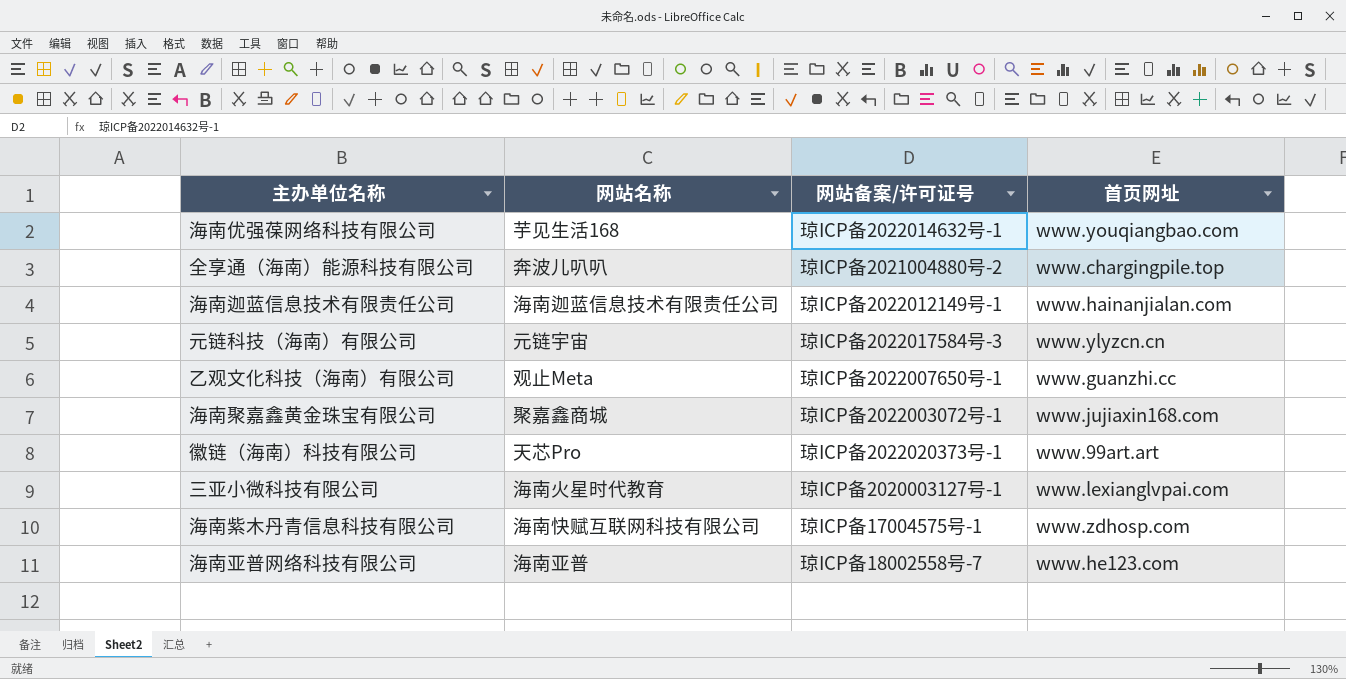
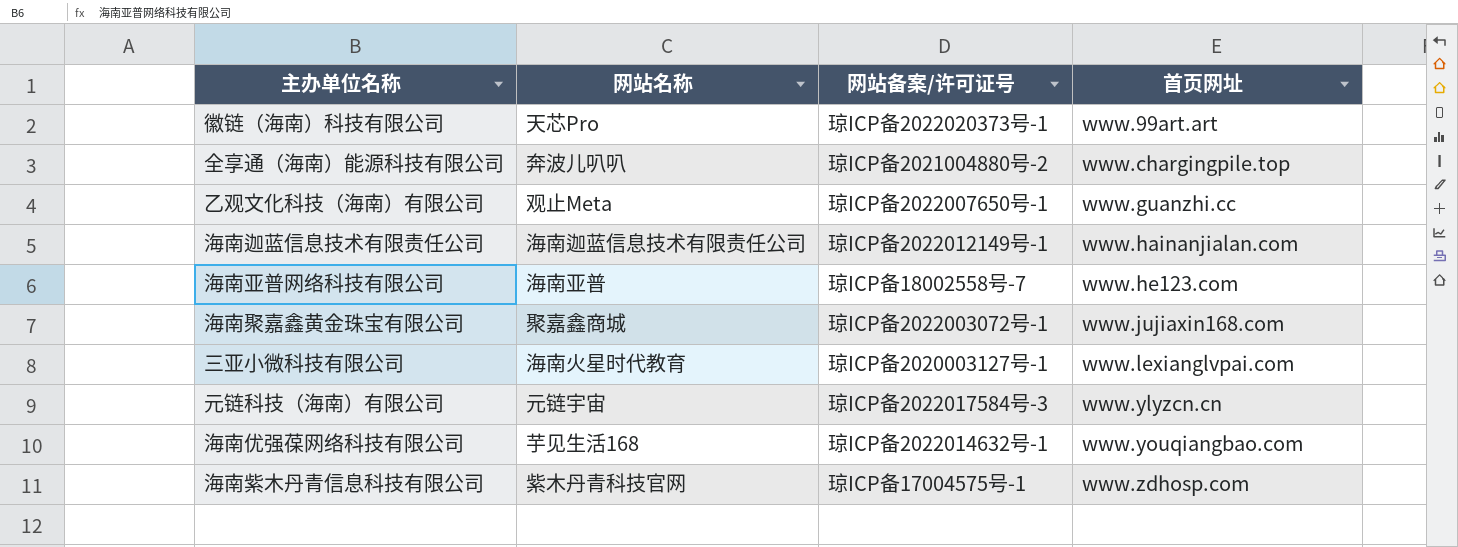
row order: none -> 首页网址 ascending
海南紫木丹青信息科技有限公司 | 网站名称: 海南快赋互联网科技有限公司 -> 紫木丹青科技官网

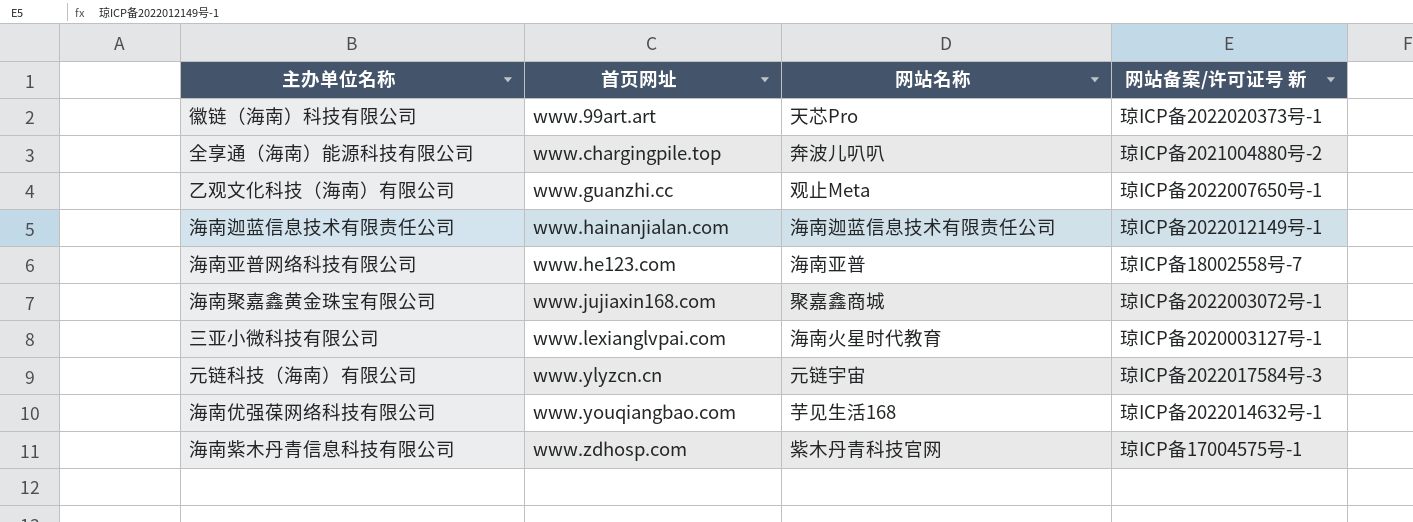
column 首页网址 | position: 4 -> 2
column name: 网站备案/许可证号 -> 网站备案/许可证号 新

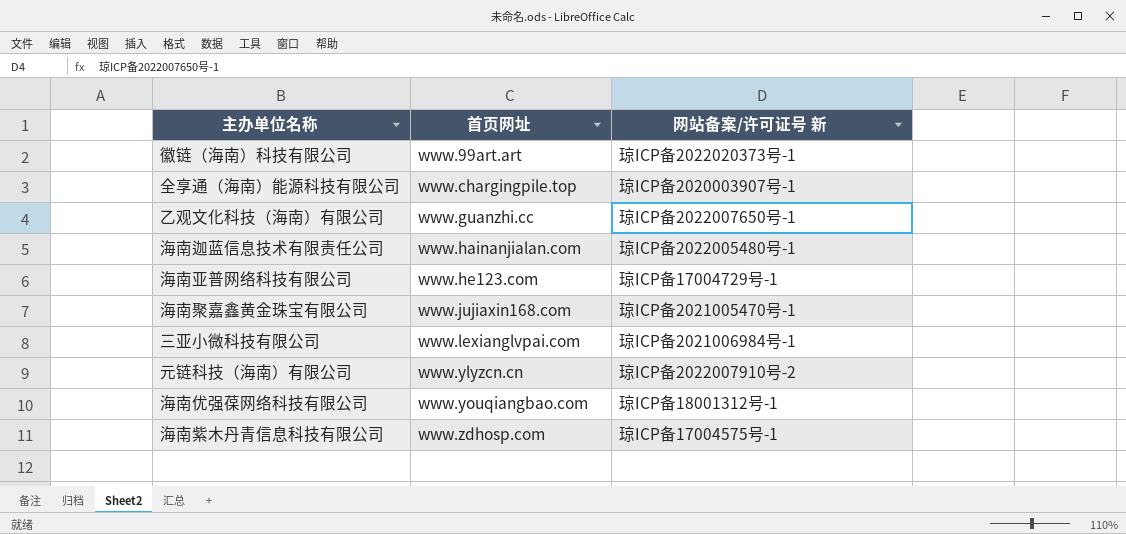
column 网站名称 | position: 3 -> none
全享通（海南）能源科技有限公司 | 网站备案/许可证号 新: 琼ICP备2021004880号-2 -> 琼ICP备2020003907号-1
海南迦蓝信息技术有限责任公司 | 网站备案/许可证号 新: 琼ICP备2022012149号-1 -> 琼ICP备2022005480号-1
海南亚普网络科技有限公司 | 网站备案/许可证号 新: 琼ICP备18002558号-7 -> 琼ICP备17004729号-1
海南聚嘉鑫黄金珠宝有限公司 | 网站备案/许可证号 新: 琼ICP备2022003072号-1 -> 琼ICP备2021005470号-1
三亚小微科技有限公司 | 网站备案/许可证号 新: 琼ICP备2020003127号-1 -> 琼ICP备2021006984号-1
元链科技（海南）有限公司 | 网站备案/许可证号 新: 琼ICP备2022017584号-3 -> 琼ICP备2022007910号-2
海南优强葆网络科技有限公司 | 网站备案/许可证号 新: 琼ICP备2022014632号-1 -> 琼ICP备18001312号-1

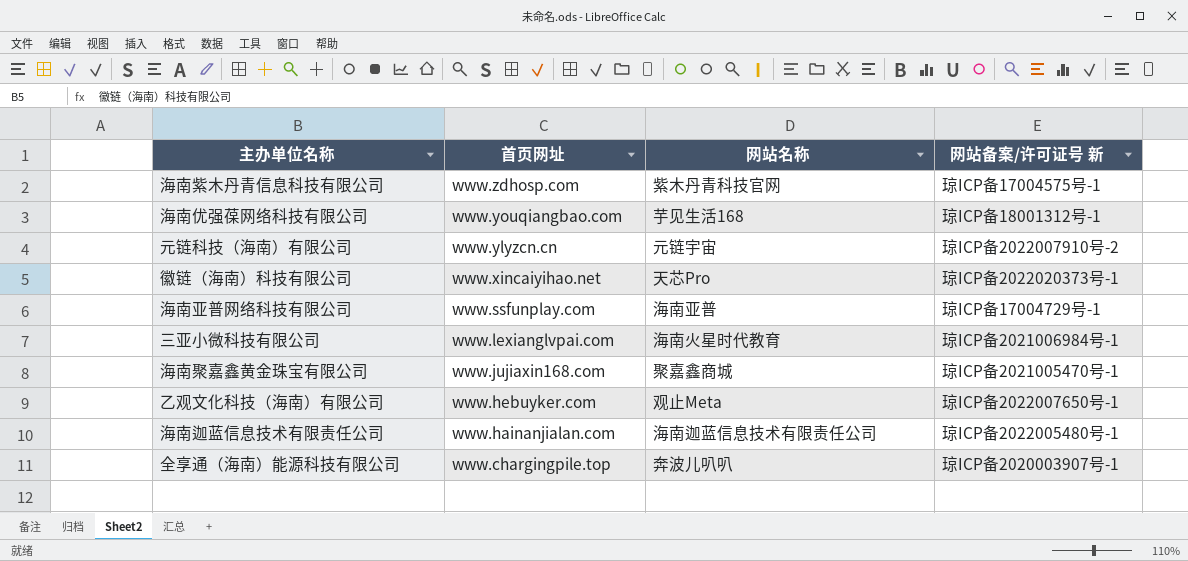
row order: 首页网址 ascending -> 首页网址 descending
column 网站名称 | position: none -> 3
徽链（海南）科技有限公司 | 首页网址: www.99art.art -> www.xincaiyihao.net
海南亚普网络科技有限公司 | 首页网址: www.he123.com -> www.ssfunplay.com
乙观文化科技（海南）有限公司 | 首页网址: www.guanzhi.cc -> www.hebuyker.com

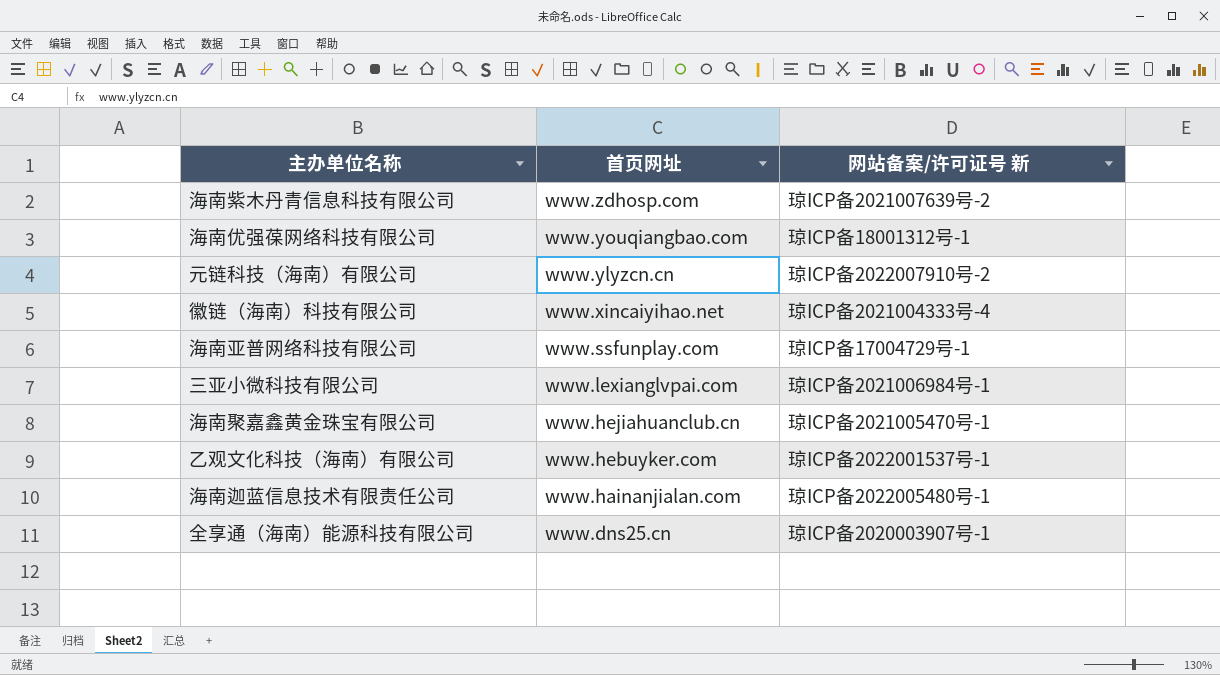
column 网站名称 | position: 3 -> none
海南紫木丹青信息科技有限公司 | 网站备案/许可证号 新: 琼ICP备17004575号-1 -> 琼ICP备2021007639号-2
徽链（海南）科技有限公司 | 网站备案/许可证号 新: 琼ICP备2022020373号-1 -> 琼ICP备2021004333号-4
海南聚嘉鑫黄金珠宝有限公司 | 首页网址: www.jujiaxin168.com -> www.hejiahuanclub.cn
乙观文化科技（海南）有限公司 | 网站备案/许可证号 新: 琼ICP备2022007650号-1 -> 琼ICP备2022001537号-1
全享通（海南）能源科技有限公司 | 首页网址: www.chargingpile.top -> www.dns25.cn

